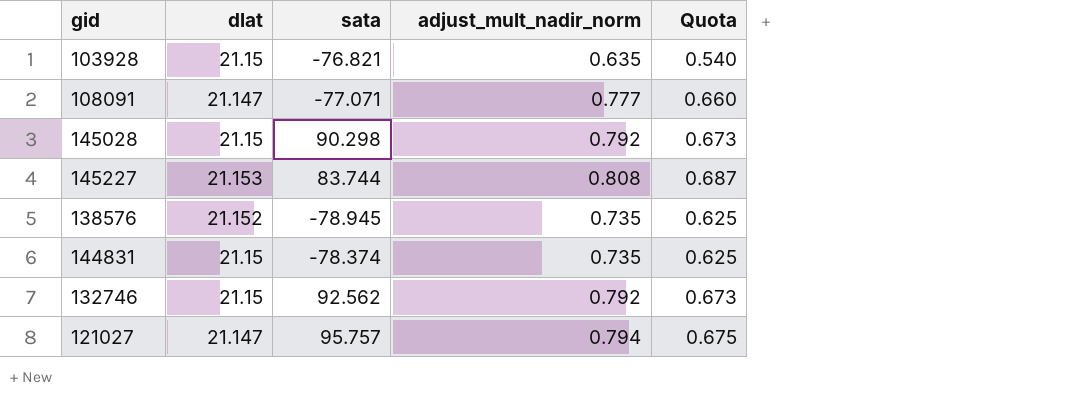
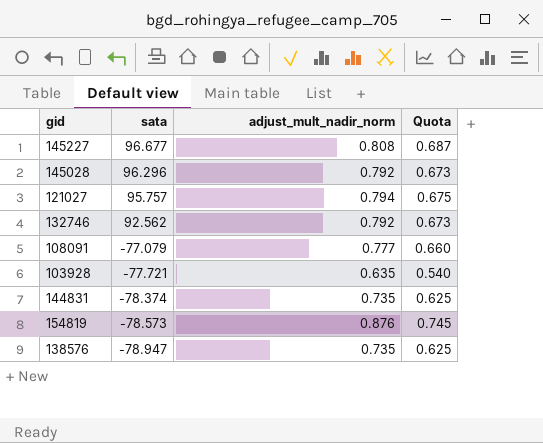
row order: none -> sata descending
column dlat | position: 2 -> none
145227 | sata: 83.744 -> 96.677
145028 | sata: 90.298 -> 96.296
108091 | sata: -77.071 -> -77.079
103928 | sata: -76.821 -> -77.721
row 154819: none -> -78.573 | 0.876 | 0.745
138576 | sata: -78.945 -> -78.947

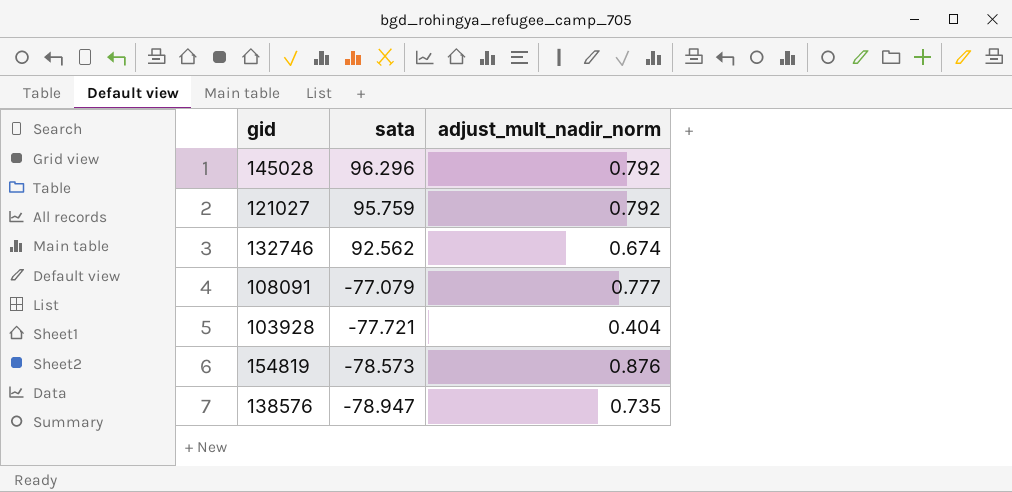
column Quota | formula: [adjust_mult_nadir_norm] * 0.85 -> none
row 145227: 96.677 | 0.808 | 0.687 -> none
row 144831: -78.374 | 0.735 | 0.625 -> none
121027 | sata: 95.757 -> 95.759
121027 | adjust_mult_nadir_norm: 0.794 -> 0.792
132746 | adjust_mult_nadir_norm: 0.792 -> 0.674
103928 | adjust_mult_nadir_norm: 0.635 -> 0.404

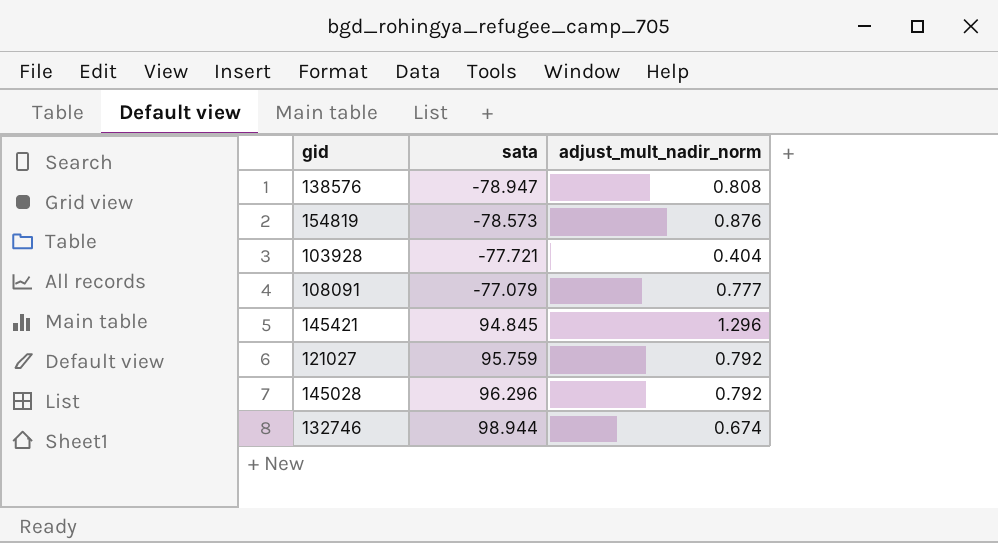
row order: sata descending -> sata ascending
138576 | adjust_mult_nadir_norm: 0.735 -> 0.808
row 145421: none -> 94.845 | 1.296
132746 | sata: 92.562 -> 98.944

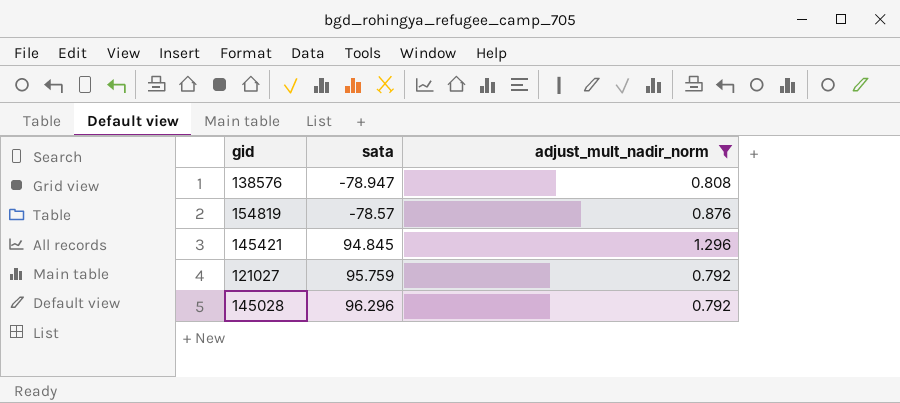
filter: none -> adjust_mult_nadir_norm >= 0.792
154819 | sata: -78.573 -> -78.57

